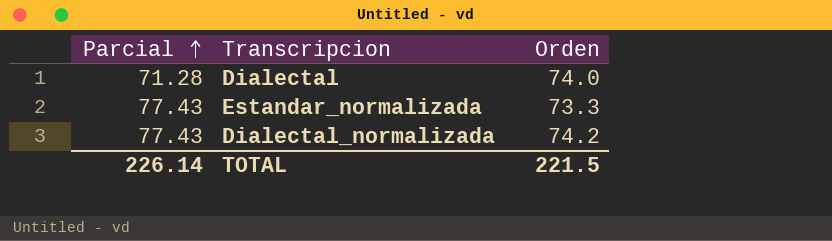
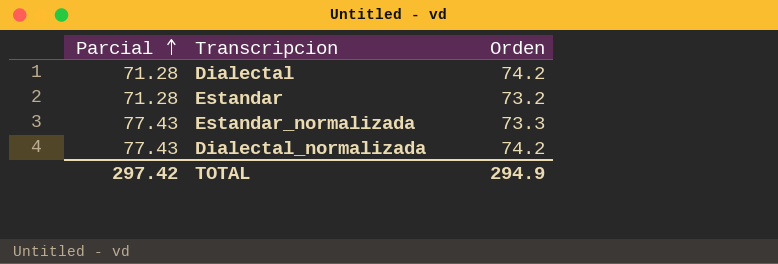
Dialectal | Orden: 74.0 -> 74.2
row Estandar: none -> 71.28 | 73.2
TOTAL | Parcial: 226.14 -> 297.42
TOTAL | Orden: 221.5 -> 294.9

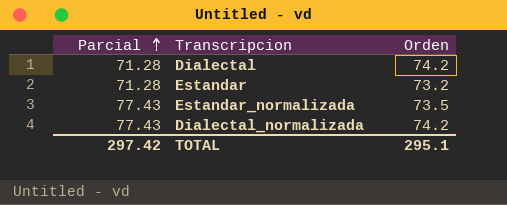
Estandar_normalizada | Orden: 73.3 -> 73.5
TOTAL | Orden: 294.9 -> 295.1

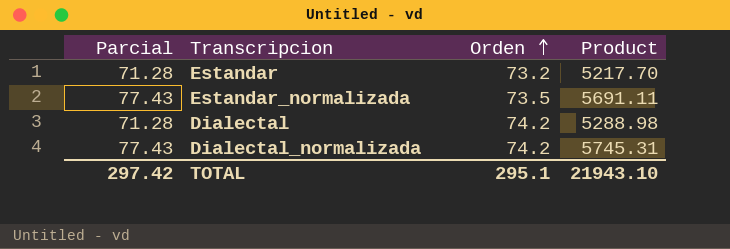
row order: Parcial ascending -> Orden ascending
column Product | formula: none -> [Parcial] * [Orden]

